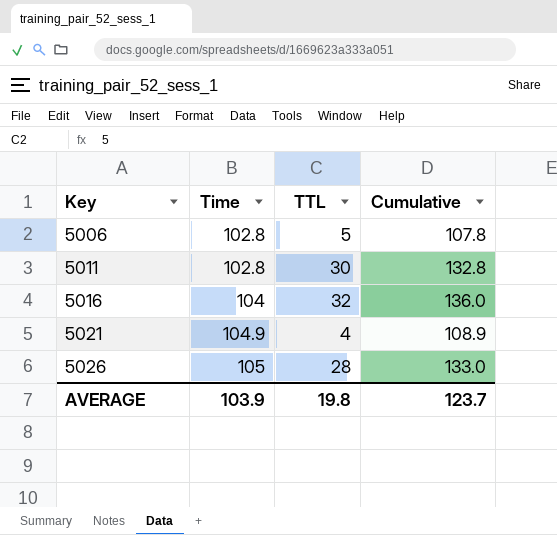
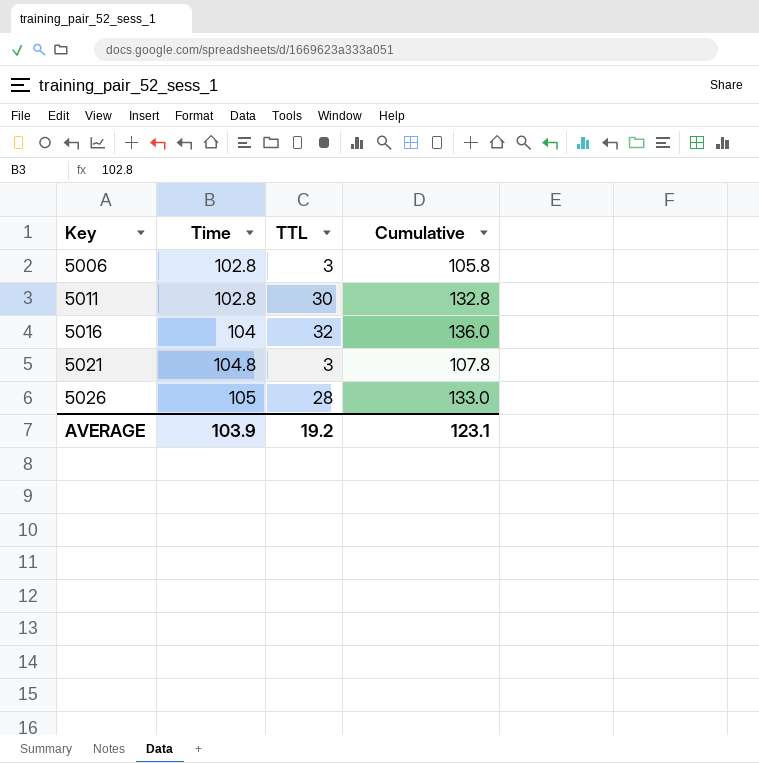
5006 | TTL: 5 -> 3
5006 | Cumulative: 107.8 -> 105.8
5021 | Time: 104.9 -> 104.8
5021 | TTL: 4 -> 3
5021 | Cumulative: 108.9 -> 107.8
AVERAGE | TTL: 19.8 -> 19.2
AVERAGE | Cumulative: 123.7 -> 123.1

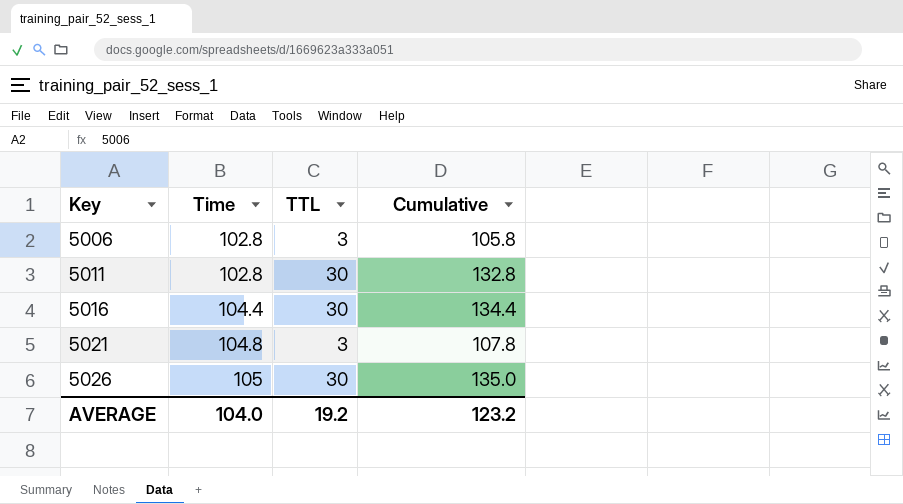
5016 | Time: 104 -> 104.4
5016 | TTL: 32 -> 30
5016 | Cumulative: 136.0 -> 134.4
5026 | TTL: 28 -> 30
5026 | Cumulative: 133.0 -> 135.0
AVERAGE | Time: 103.9 -> 104.0
AVERAGE | Cumulative: 123.1 -> 123.2

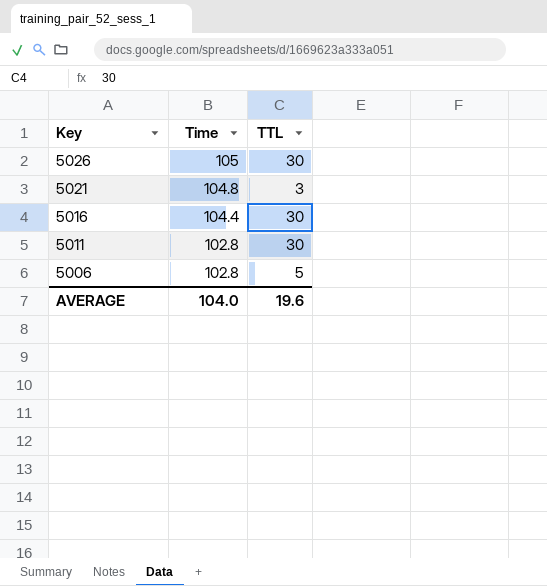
row order: Key ascending -> Key descending
column Cumulative | formula: [Time] + [TTL] -> none
5006 | TTL: 3 -> 5
AVERAGE | TTL: 19.2 -> 19.6

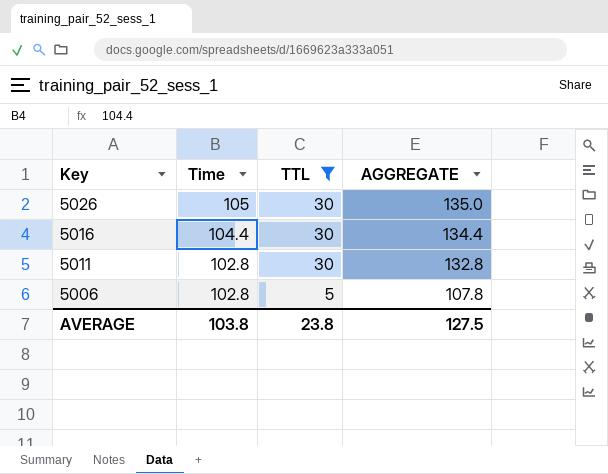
filter: none -> TTL != 3
column AGGREGATE | formula: none -> [Time] + [TTL]
AVERAGE | Time: 104.0 -> 103.8
AVERAGE | TTL: 19.6 -> 23.8

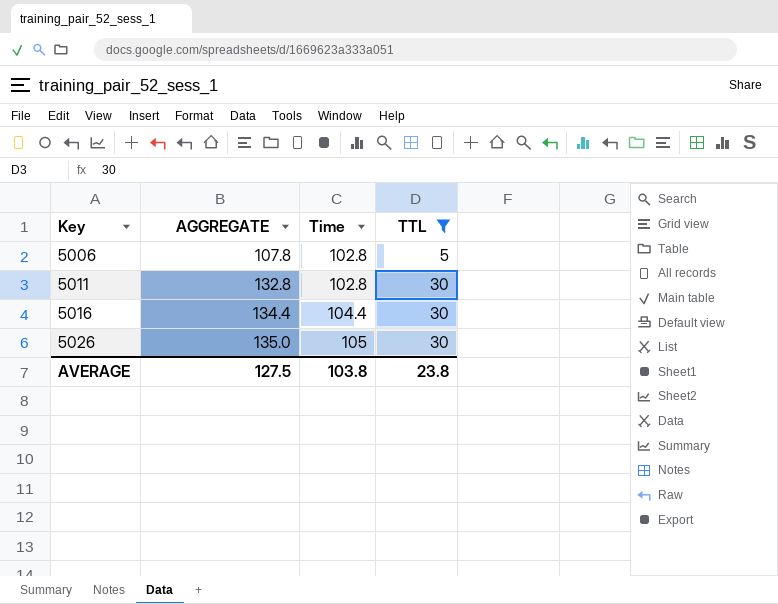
row order: Key descending -> Key ascending
column AGGREGATE | position: 4 -> 2

